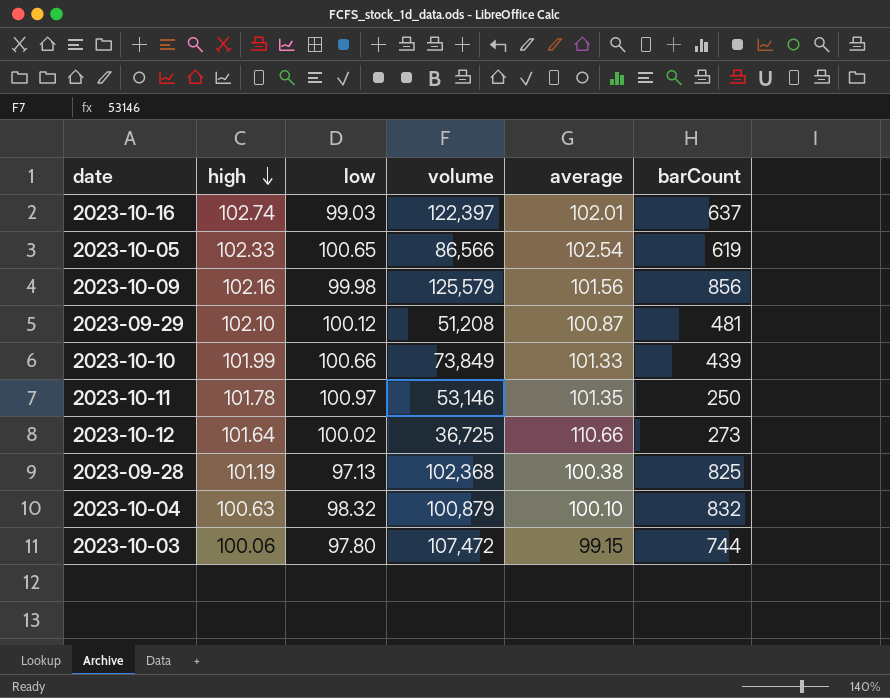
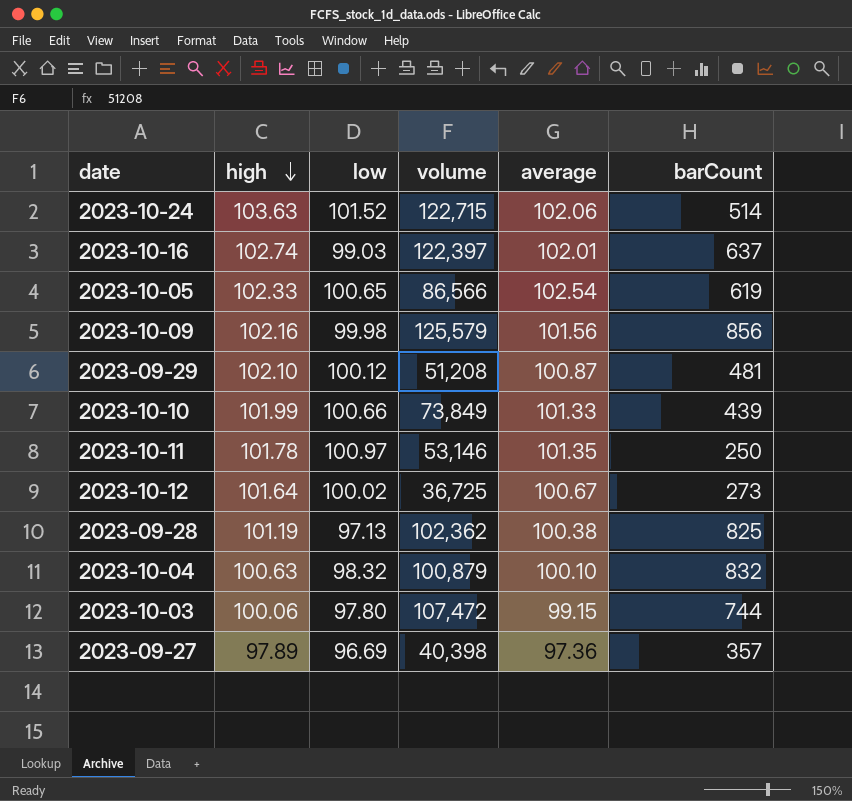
row 2023-10-24: none -> 103.63 | 101.52 | 122,715 | 102.06 | 514
2023-10-12 | average: 110.66 -> 100.67
2023-09-28 | volume: 102,368 -> 102,362
row 2023-09-27: none -> 97.89 | 96.69 | 40,398 | 97.36 | 357

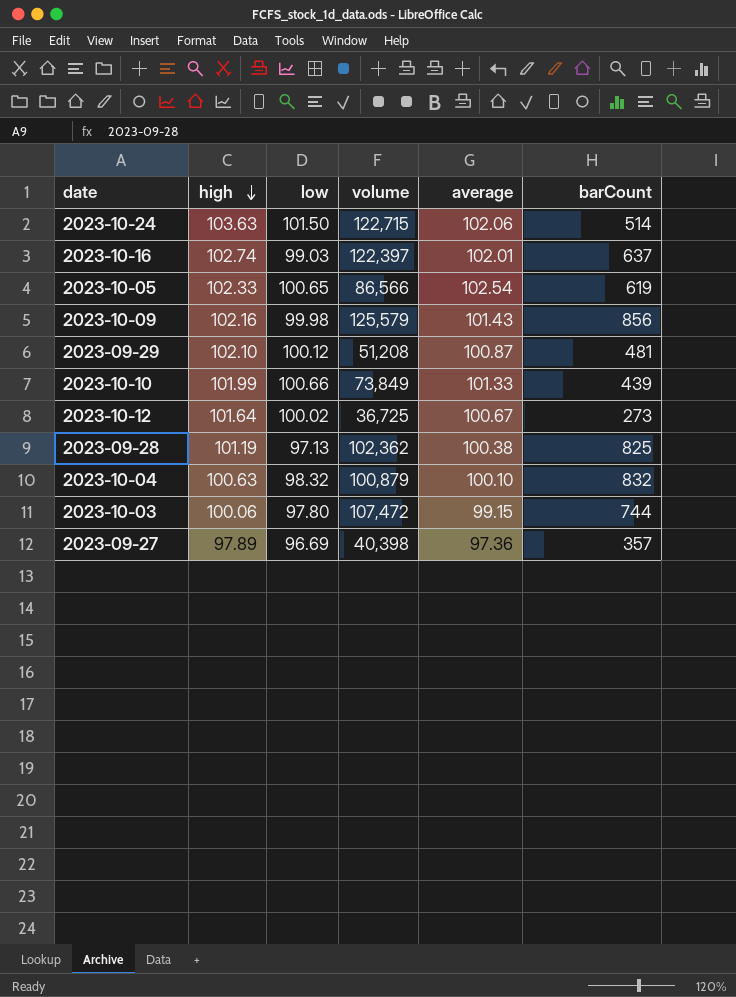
row 2023-10-11: 101.78 | 100.97 | 53,146 | 101.35 | 250 -> none
2023-10-24 | low: 101.52 -> 101.50
2023-10-09 | average: 101.56 -> 101.43

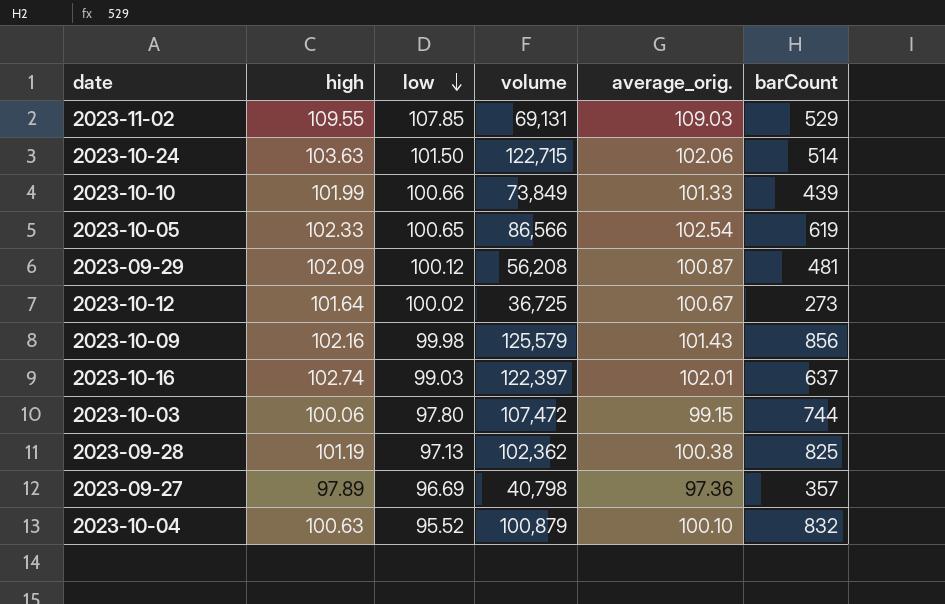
row order: high descending -> low descending
column name: average -> average_orig.
row 2023-11-02: none -> 109.55 | 107.85 | 69,131 | 109.03 | 529
2023-09-29 | high: 102.10 -> 102.09
2023-09-29 | volume: 51,208 -> 56,208
2023-09-27 | volume: 40,398 -> 40,798
2023-10-04 | low: 98.32 -> 95.52

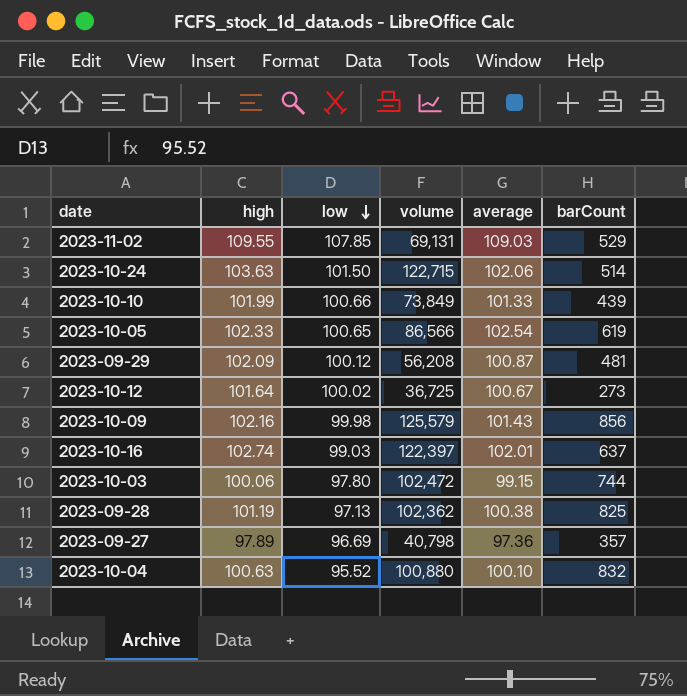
column name: average_orig. -> average
2023-10-03 | volume: 107,472 -> 102,472
2023-10-04 | volume: 100,879 -> 100,880

